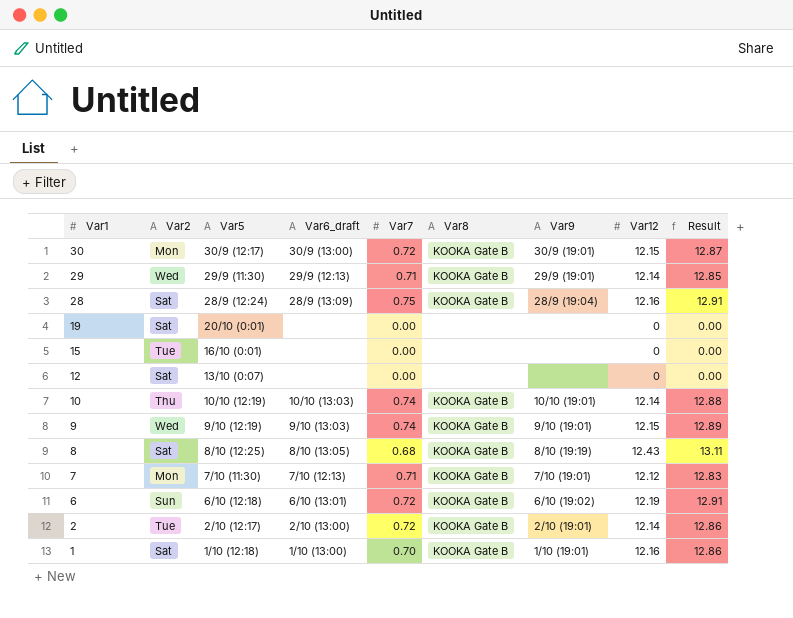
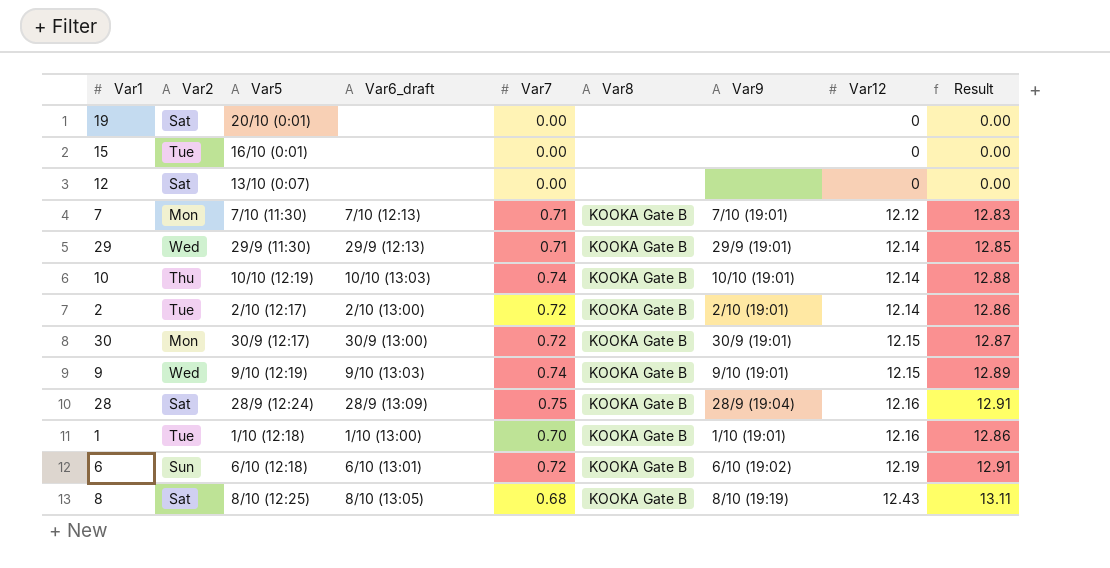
row order: Var1 descending -> Var12 ascending
1 | Var2: Sat -> Tue

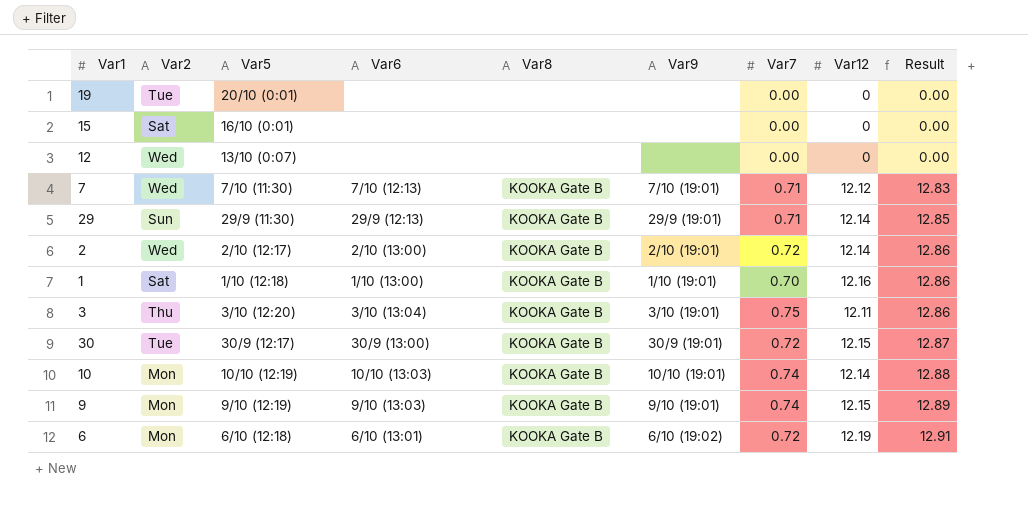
row order: Var12 ascending -> Result ascending
column name: Var6_draft -> Var6
column Var7 | position: 5 -> 7
row 28: Sat | 28/9 (12:24) | 28/9 (13:09) | 0.75 | KOOKA Gate B | 28/9 (19:04) | 12.16 | 12.91 -> none
row 8: Sat | 8/10 (12:25) | 8/10 (13:05) | 0.68 | KOOKA Gate B | 8/10 (19:19) | 12.43 | 13.11 -> none
19 | Var2: Sat -> Tue
15 | Var2: Tue -> Sat
12 | Var2: Sat -> Wed
7 | Var2: Mon -> Wed
29 | Var2: Wed -> Sun
2 | Var2: Tue -> Wed
1 | Var2: Tue -> Sat
row 3: none -> Thu | 3/10 (12:20) | 3/10 (13:04) | KOOKA Gate B | 3/10 (19:01) | 0.75 | 12.11 | 12.86
30 | Var2: Mon -> Tue
10 | Var2: Thu -> Mon
9 | Var2: Wed -> Mon
6 | Var2: Sun -> Mon

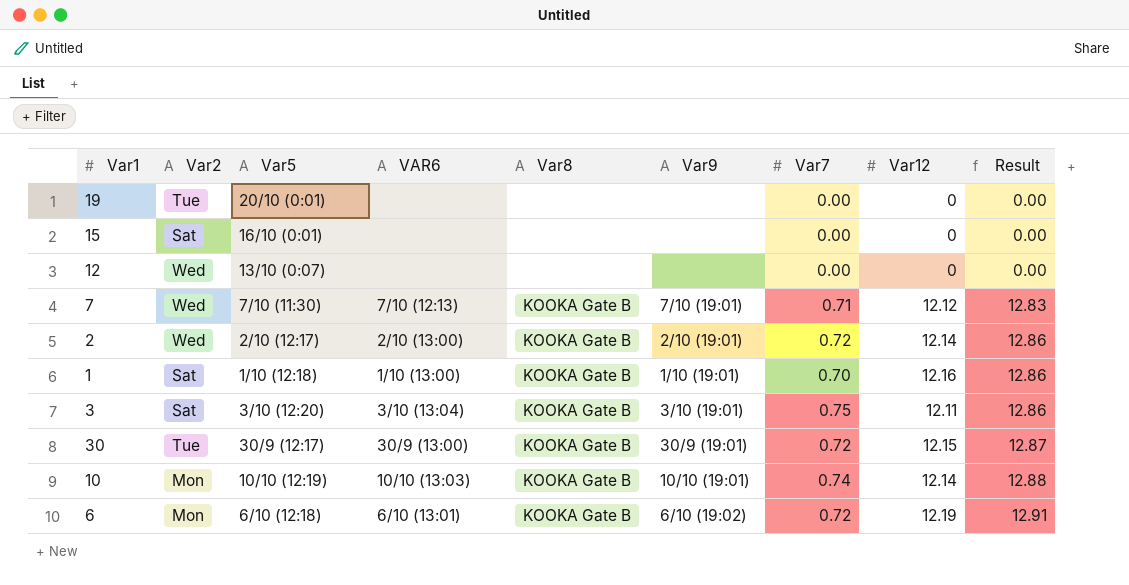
column name: Var6 -> VAR6
row 29: Sun | 29/9 (11:30) | 29/9 (12:13) | KOOKA Gate B | 29/9 (19:01) | 0.71 | 12.14 | 12.85 -> none
row 9: Mon | 9/10 (12:19) | 9/10 (13:03) | KOOKA Gate B | 9/10 (19:01) | 0.74 | 12.15 | 12.89 -> none
3 | Var2: Thu -> Sat

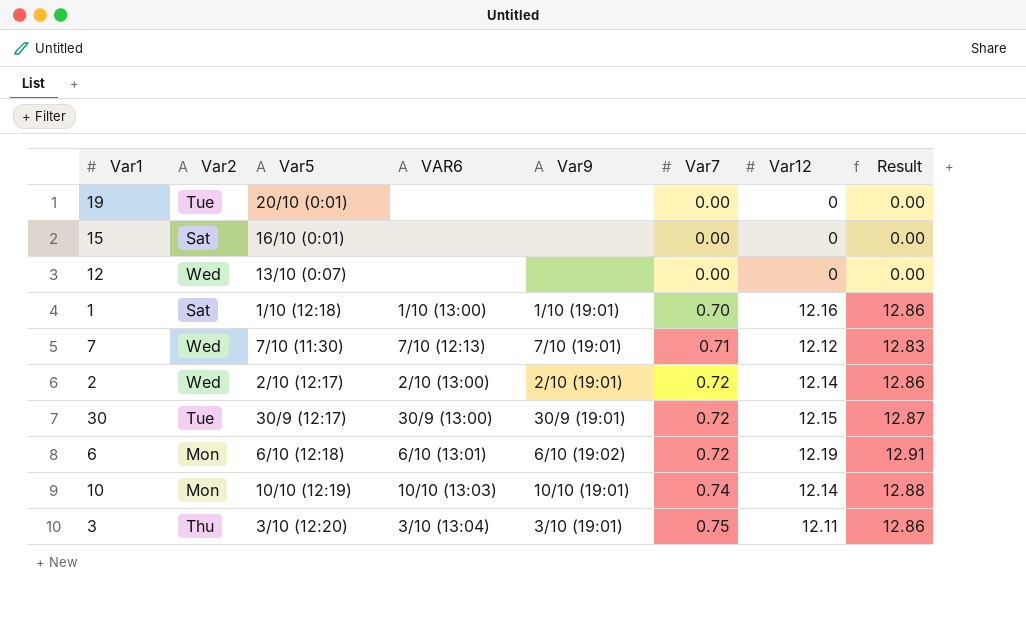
row order: Result ascending -> Var7 ascending
column Var8 | position: 5 -> none
3 | Var2: Sat -> Thu

